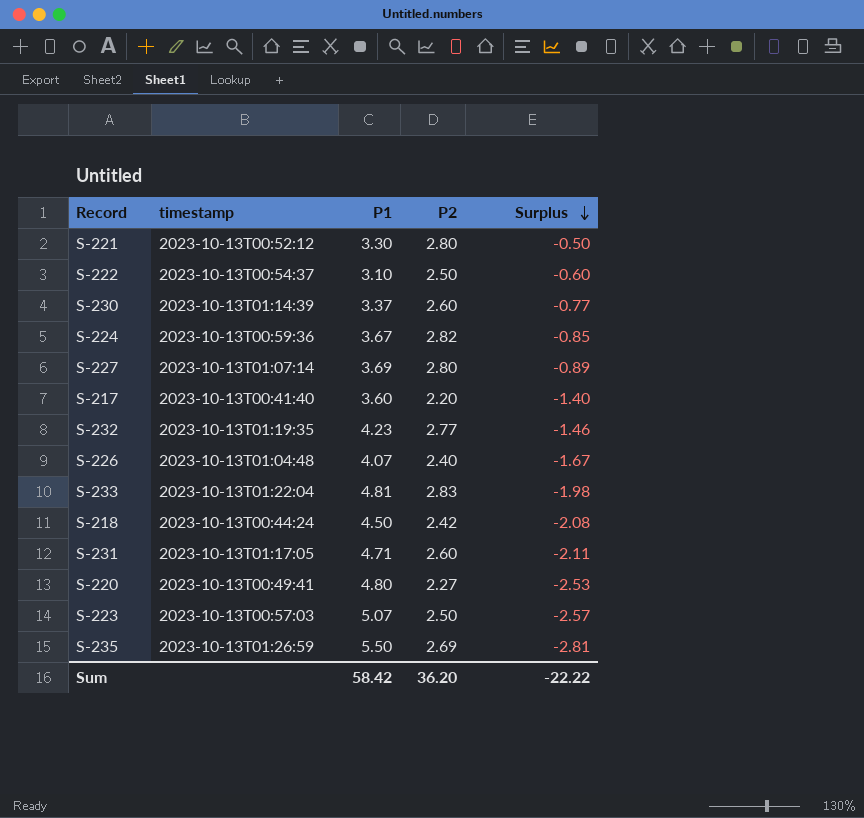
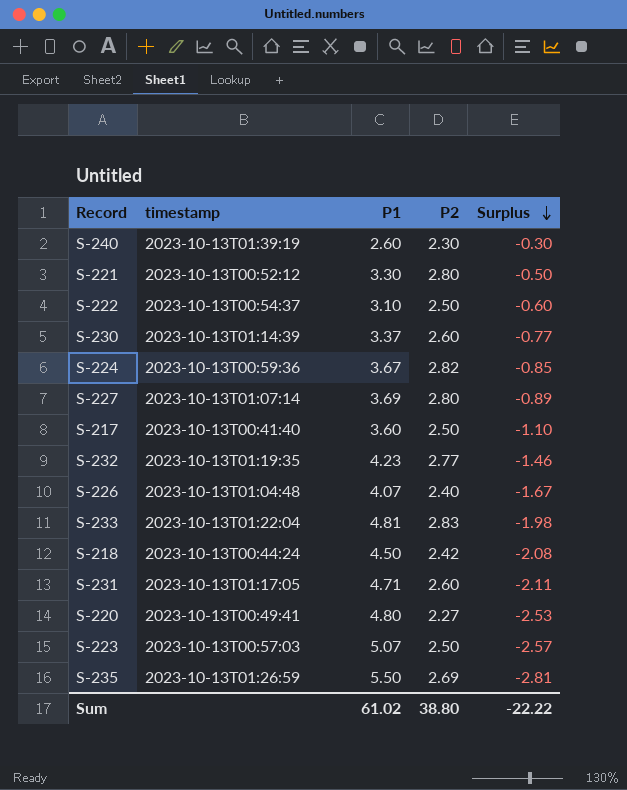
row S-240: none -> 2023-10-13T01:39:19 | 2.60 | 2.30 | -0.30
S-217 | P2: 2.20 -> 2.50
S-217 | Surplus: -1.40 -> -1.10
Sum | P1: 58.42 -> 61.02
Sum | P2: 36.20 -> 38.80

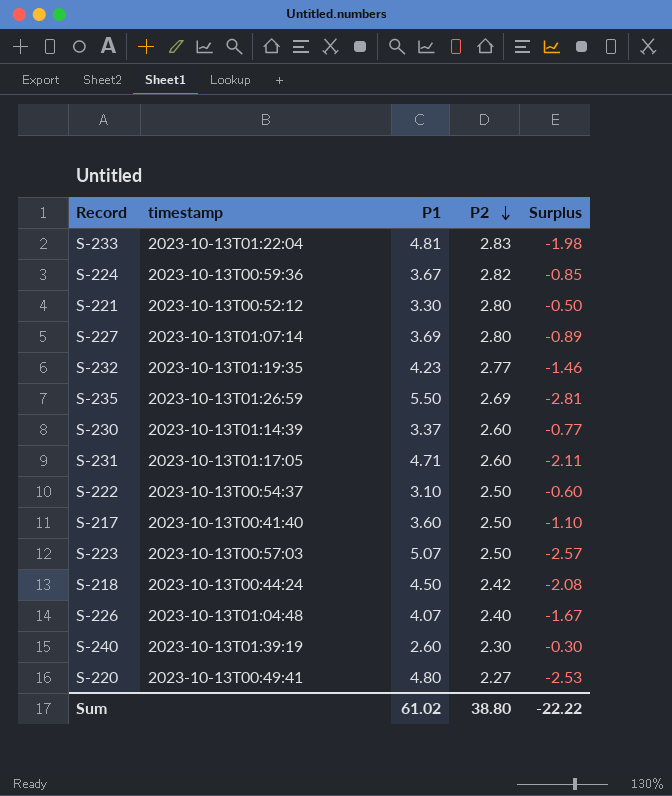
row order: Surplus descending -> P2 descending

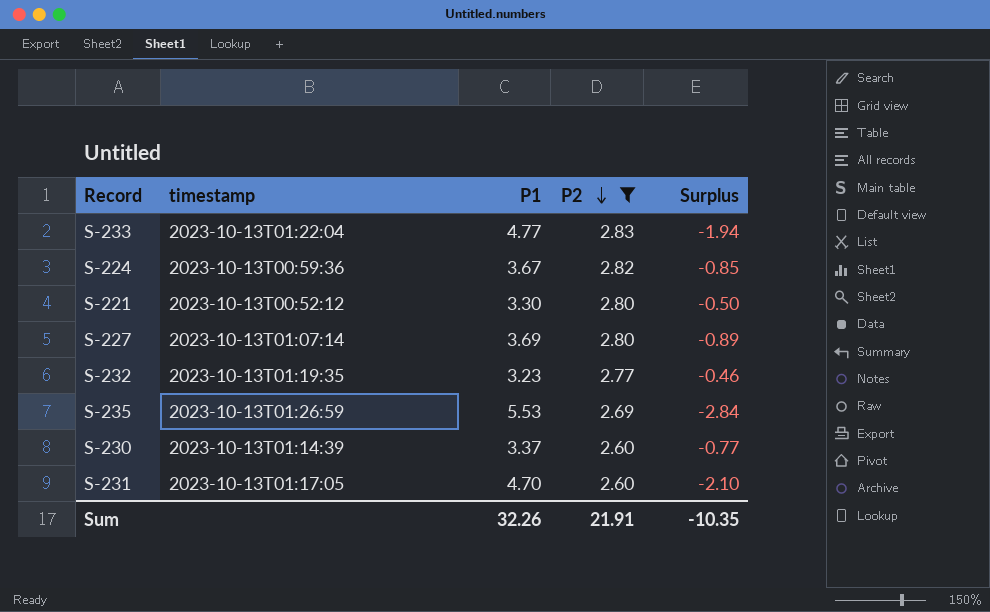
filter: none -> P2 >= 2.60
S-233 | P1: 4.81 -> 4.77
S-233 | Surplus: -1.98 -> -1.94
S-232 | P1: 4.23 -> 3.23
S-232 | Surplus: -1.46 -> -0.46
S-235 | P1: 5.50 -> 5.53
S-235 | Surplus: -2.81 -> -2.84
S-231 | P1: 4.71 -> 4.70
S-231 | Surplus: -2.11 -> -2.10
Sum | P1: 61.02 -> 32.26
Sum | P2: 38.80 -> 21.91
Sum | Surplus: -22.22 -> -10.35

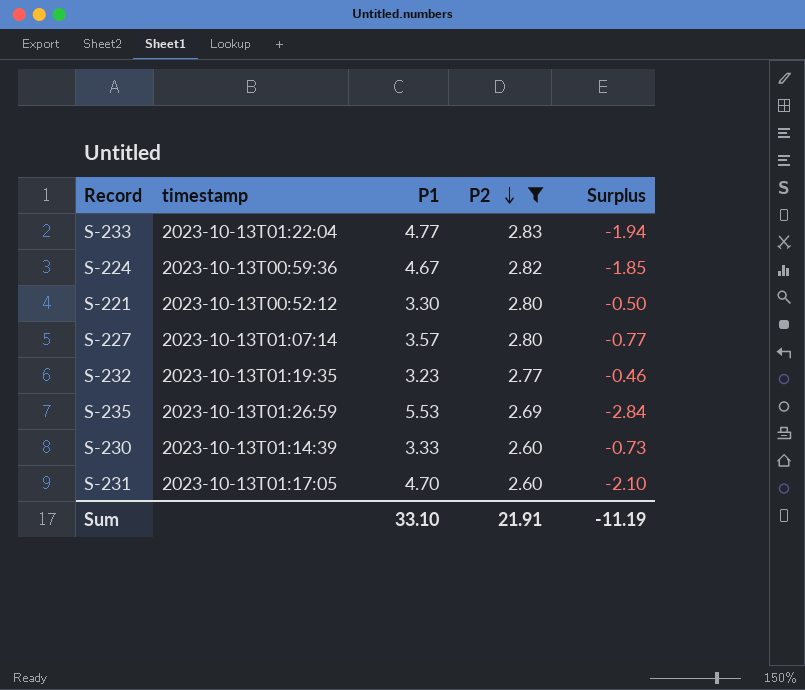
S-224 | P1: 3.67 -> 4.67
S-224 | Surplus: -0.85 -> -1.85
S-227 | P1: 3.69 -> 3.57
S-227 | Surplus: -0.89 -> -0.77
S-230 | P1: 3.37 -> 3.33
S-230 | Surplus: -0.77 -> -0.73
Sum | P1: 32.26 -> 33.10
Sum | Surplus: -10.35 -> -11.19

